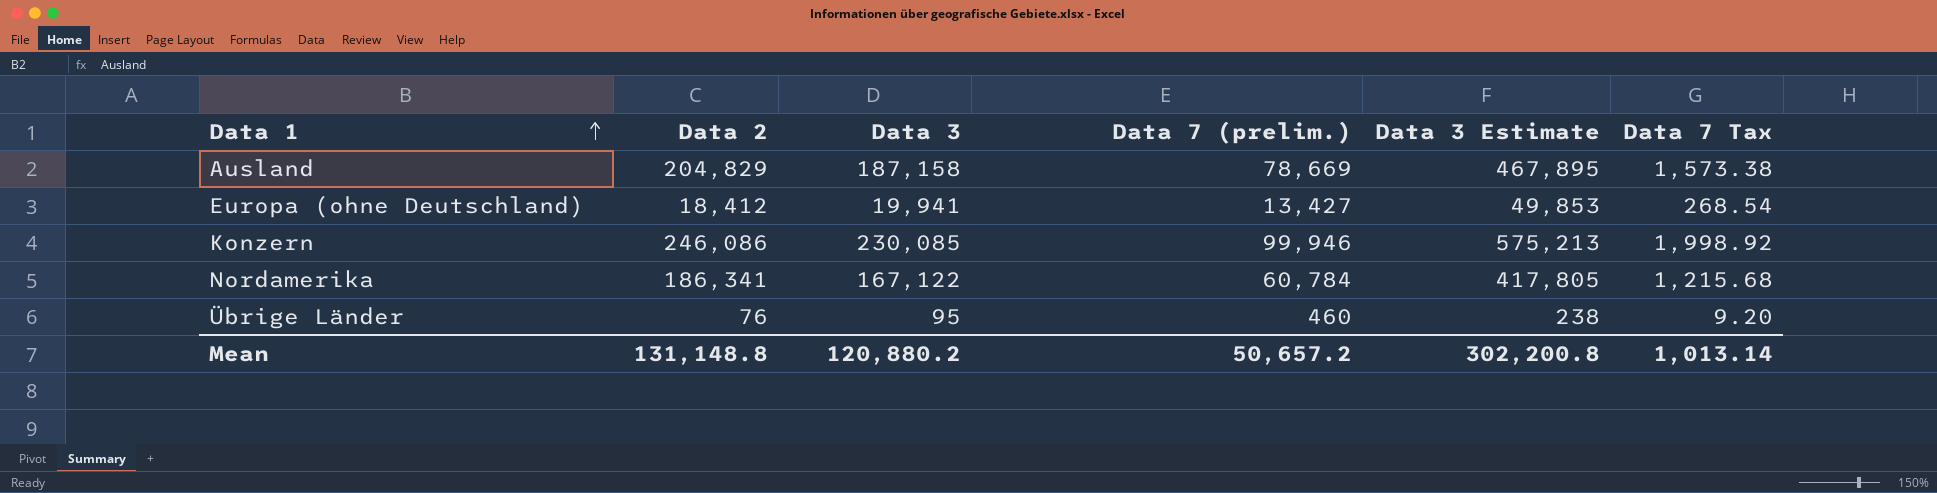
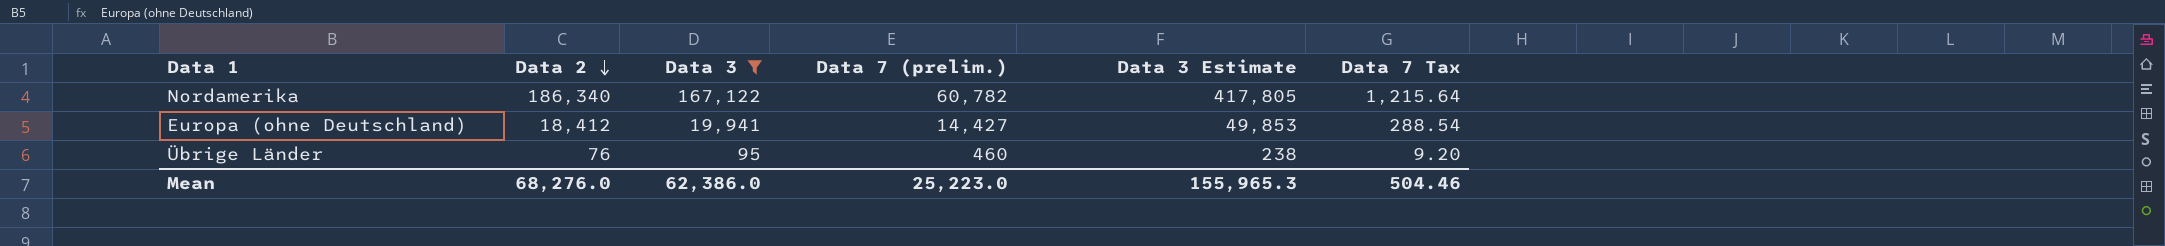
filter: none -> Data 3 <= 167,122
row order: Data 1 ascending -> Data 2 descending
Nordamerika | Data 2: 186,341 -> 186,340
Nordamerika | Data 7 (prelim.): 60,784 -> 60,782
Nordamerika | Data 7 Tax: 1,215.68 -> 1,215.64
Europa (ohne Deutschland) | Data 7 (prelim.): 13,427 -> 14,427
Europa (ohne Deutschland) | Data 7 Tax: 268.54 -> 288.54
Mean | Data 2: 131,148.8 -> 68,276.0
Mean | Data 3: 120,880.2 -> 62,386.0
Mean | Data 7 (prelim.): 50,657.2 -> 25,223.0
Mean | Data 3 Estimate: 302,200.8 -> 155,965.3
Mean | Data 7 Tax: 1,013.14 -> 504.46

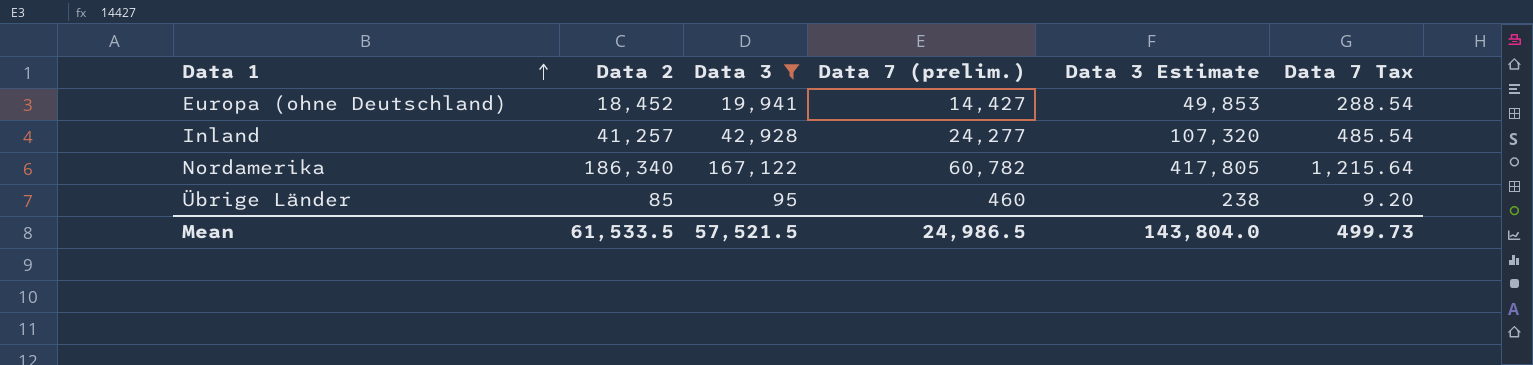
row order: Data 2 descending -> Data 1 ascending
Europa (ohne Deutschland) | Data 2: 18,412 -> 18,452
row Inland: none -> 41,257 | 42,928 | 24,277 | 107,320 | 485.54
Übrige Länder | Data 2: 76 -> 85
Mean | Data 2: 68,276.0 -> 61,533.5
Mean | Data 3: 62,386.0 -> 57,521.5
Mean | Data 7 (prelim.): 25,223.0 -> 24,986.5
Mean | Data 3 Estimate: 155,965.3 -> 143,804.0
Mean | Data 7 Tax: 504.46 -> 499.73

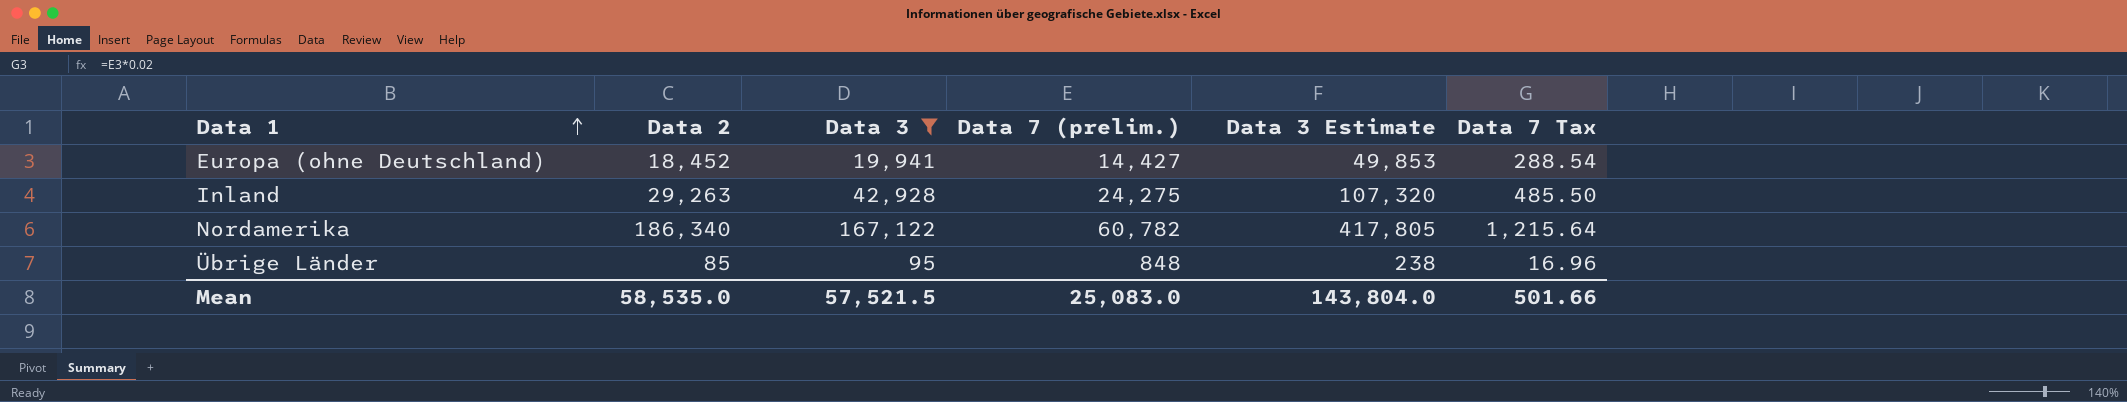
Inland | Data 2: 41,257 -> 29,263
Inland | Data 7 (prelim.): 24,277 -> 24,275
Inland | Data 7 Tax: 485.54 -> 485.50
Übrige Länder | Data 7 (prelim.): 460 -> 848
Übrige Länder | Data 7 Tax: 9.20 -> 16.96
Mean | Data 2: 61,533.5 -> 58,535.0
Mean | Data 7 (prelim.): 24,986.5 -> 25,083.0
Mean | Data 7 Tax: 499.73 -> 501.66

